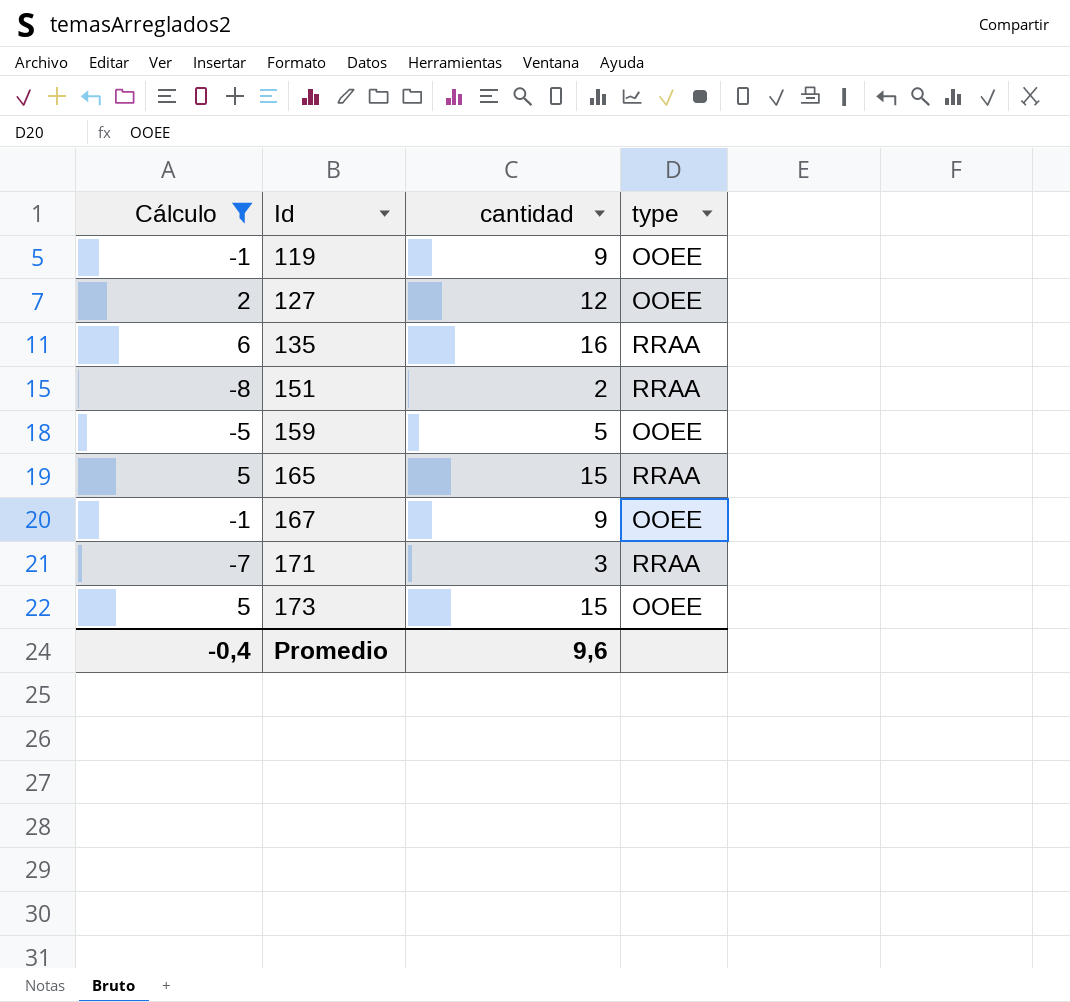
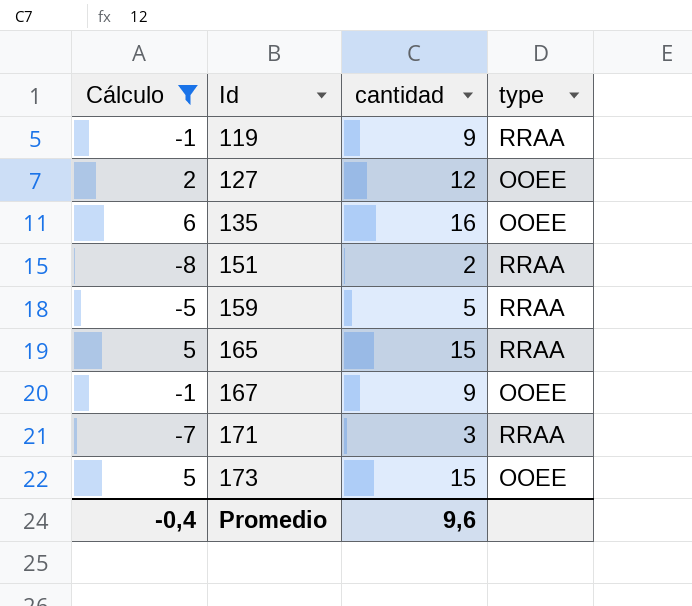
119 | type: OOEE -> RRAA
135 | type: RRAA -> OOEE
159 | type: OOEE -> RRAA

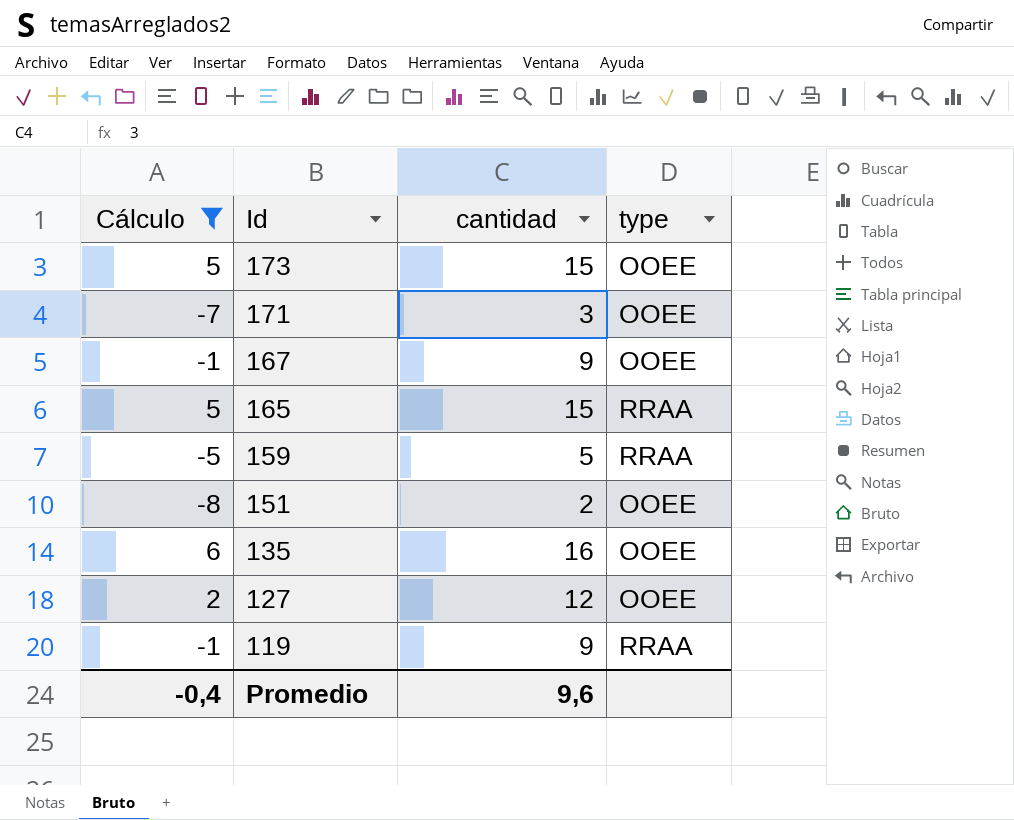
row order: Id ascending -> Id descending
171 | type: RRAA -> OOEE
151 | type: RRAA -> OOEE

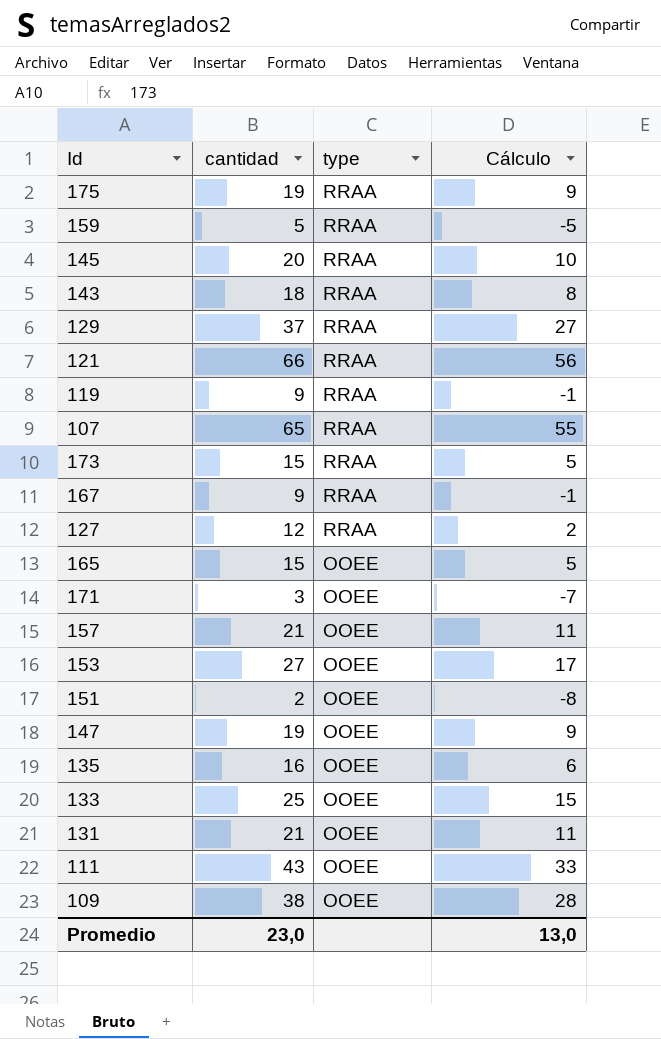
filter: Cálculo <= 6 -> none
row order: Id descending -> type descending
column Cálculo | position: 1 -> 4
173 | type: OOEE -> RRAA
167 | type: OOEE -> RRAA
127 | type: OOEE -> RRAA
165 | type: RRAA -> OOEE
Promedio | cantidad: 9,6 -> 23,0
Promedio | Cálculo: -0,4 -> 13,0

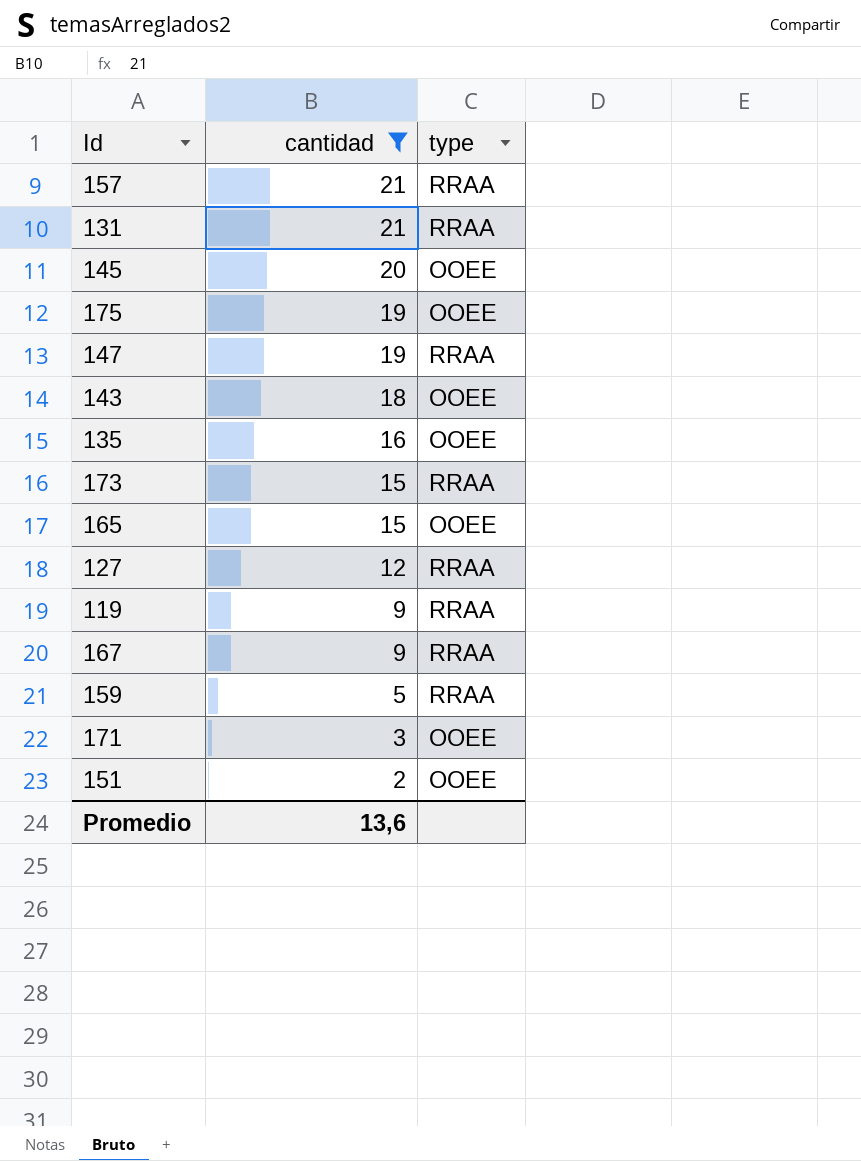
filter: none -> cantidad <= 21
row order: type descending -> cantidad descending
column Cálculo | formula: [cantidad] - 10 -> none
157 | type: OOEE -> RRAA
131 | type: OOEE -> RRAA
145 | type: RRAA -> OOEE
175 | type: RRAA -> OOEE
147 | type: OOEE -> RRAA
143 | type: RRAA -> OOEE
Promedio | cantidad: 23,0 -> 13,6

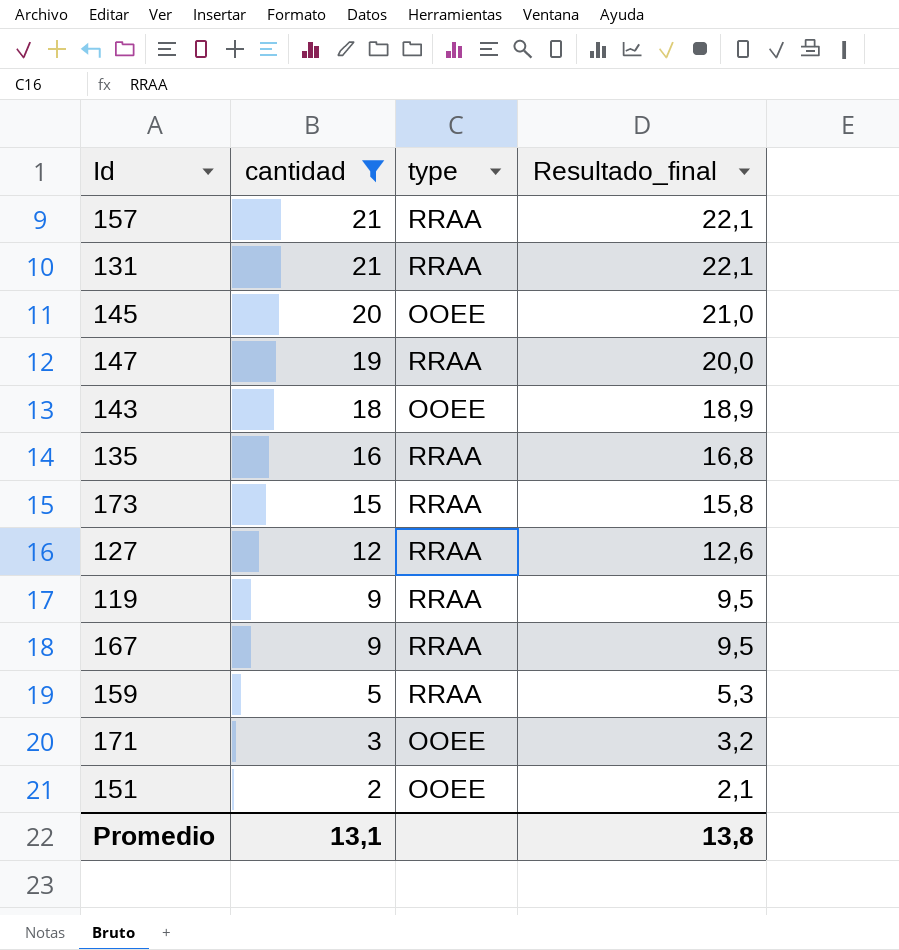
column Resultado_final | formula: none -> [cantidad] * 1,05
row 175: 19 | OOEE -> none
row 165: 15 | OOEE -> none
135 | type: OOEE -> RRAA
Promedio | cantidad: 13,6 -> 13,1

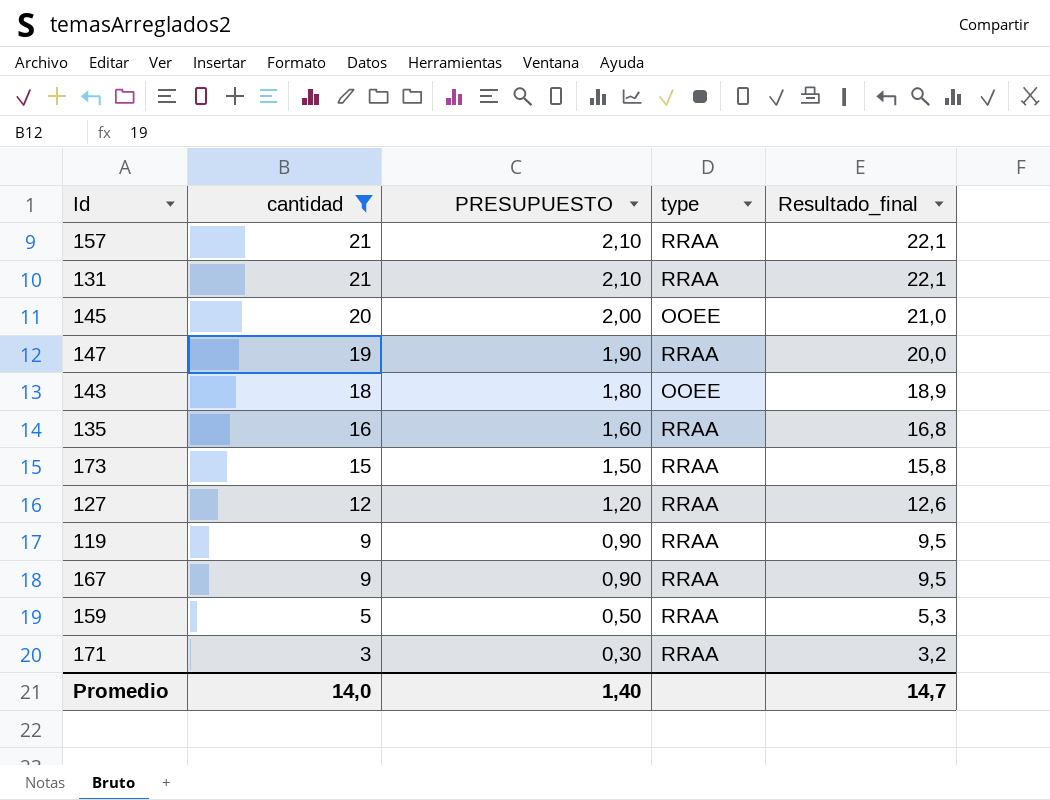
column PRESUPUESTO | formula: none -> [cantidad] * 0,1
row 151: 2 | OOEE | 2,1 -> none
171 | type: OOEE -> RRAA
Promedio | cantidad: 13,1 -> 14,0
Promedio | Resultado_final: 13,8 -> 14,7

